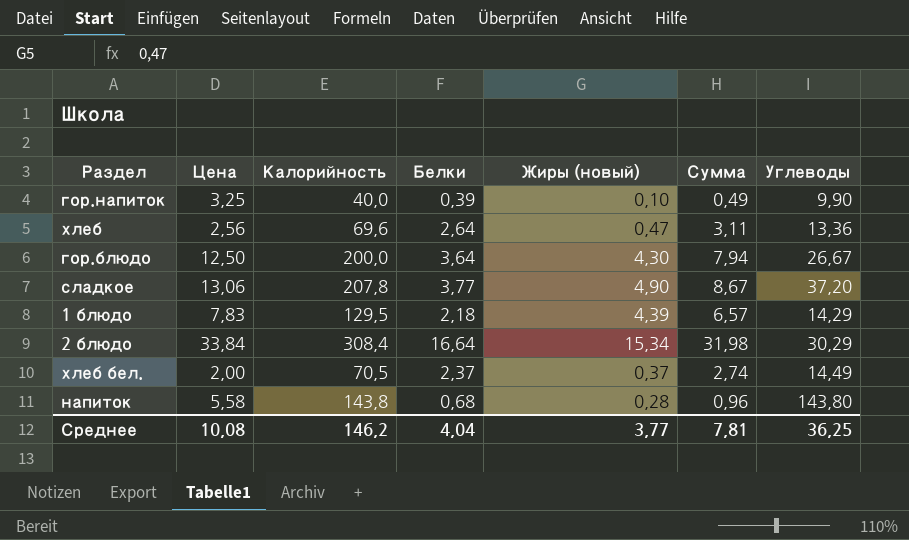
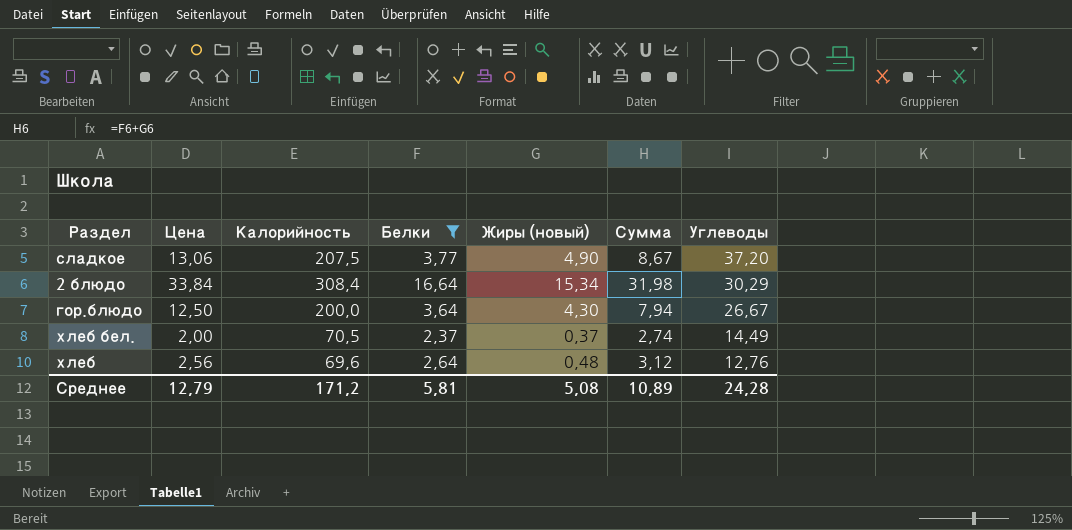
filter: none -> Белки >= 2,37
row order: none -> Углеводы descending
сладкое | Калорийность: 207,8 -> 207,5
хлеб | Жиры (новый): 0,47 -> 0,48
хлеб | Сумма: 3,11 -> 3,12
хлеб | Углеводы: 13,36 -> 12,76
Среднее | Цена: 10,08 -> 12,79
Среднее | Калорийность: 146,2 -> 171,2
Среднее | Белки: 4,04 -> 5,81
Среднее | Жиры (новый): 3,77 -> 5,08
Среднее | Сумма: 7,81 -> 10,89
Среднее | Углеводы: 36,25 -> 24,28

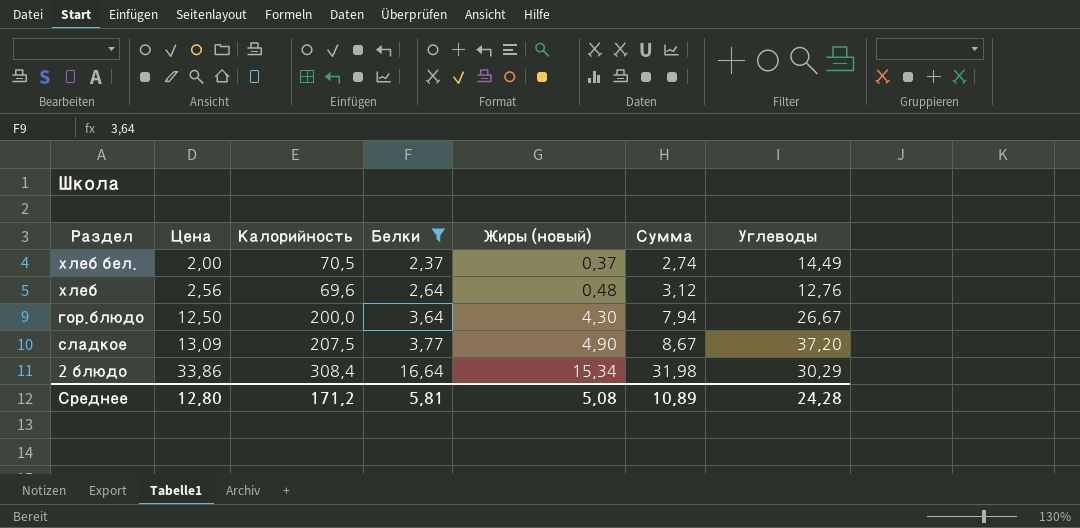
row order: Углеводы descending -> Цена ascending
сладкое | Цена: 13,06 -> 13,09
2 блюдо | Цена: 33,84 -> 33,86
Среднее | Цена: 12,79 -> 12,80

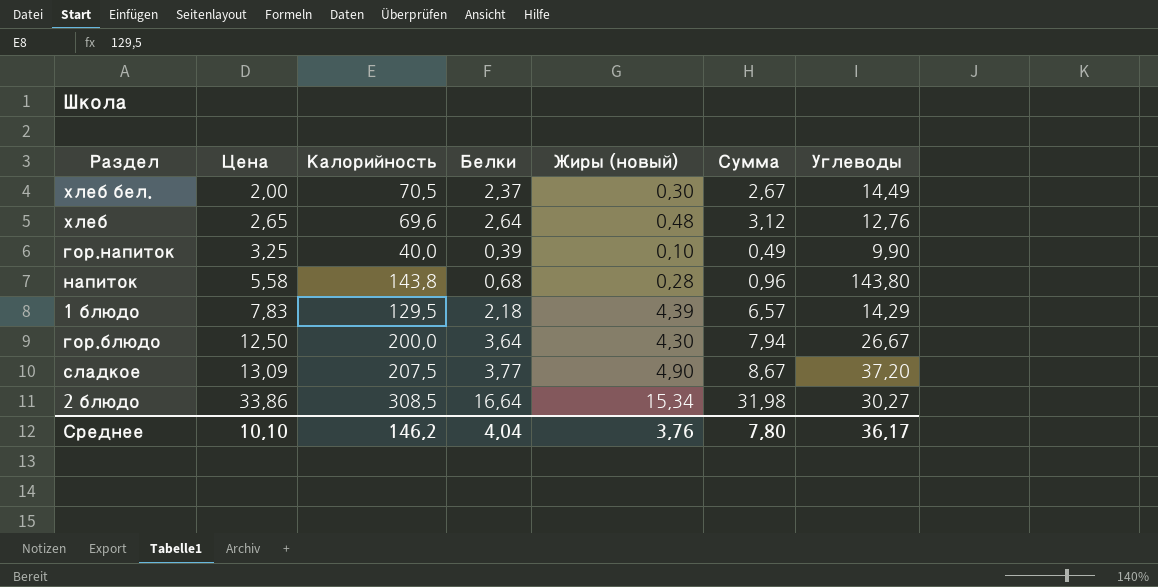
filter: Белки >= 2,37 -> none
хлеб бел. | Жиры (новый): 0,37 -> 0,30
хлеб бел. | Сумма: 2,74 -> 2,67
хлеб | Цена: 2,56 -> 2,65
2 блюдо | Калорийность: 308,4 -> 308,5
2 блюдо | Углеводы: 30,29 -> 30,27
Среднее | Цена: 12,80 -> 10,10
Среднее | Калорийность: 171,2 -> 146,2
Среднее | Белки: 5,81 -> 4,04
Среднее | Жиры (новый): 5,08 -> 3,76
Среднее | Сумма: 10,89 -> 7,80
Среднее | Углеводы: 24,28 -> 36,17

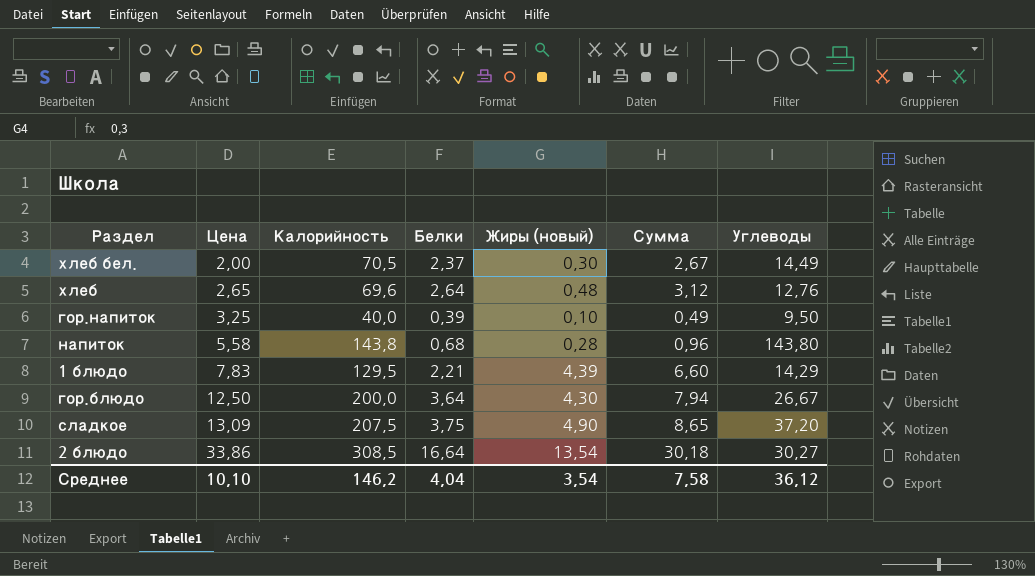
гор.напиток | Углеводы: 9,90 -> 9,50
1 блюдо | Белки: 2,18 -> 2,21
1 блюдо | Сумма: 6,57 -> 6,60
сладкое | Белки: 3,77 -> 3,75
сладкое | Сумма: 8,67 -> 8,65
2 блюдо | Жиры (новый): 15,34 -> 13,54
2 блюдо | Сумма: 31,98 -> 30,18
Среднее | Жиры (новый): 3,76 -> 3,54
Среднее | Сумма: 7,80 -> 7,58
Среднее | Углеводы: 36,17 -> 36,12

